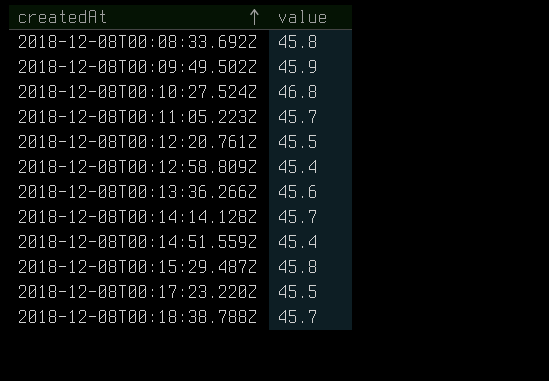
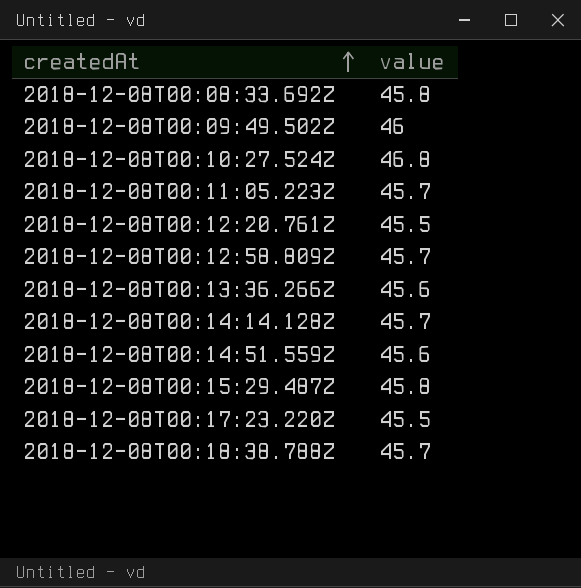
2018-12-08T00:09:49.502Z | value: 45.9 -> 46
2018-12-08T00:12:58.809Z | value: 45.4 -> 45.7
2018-12-08T00:14:51.559Z | value: 45.4 -> 45.6

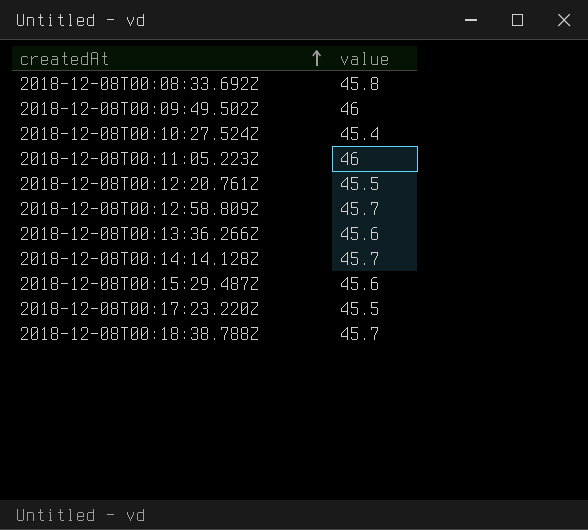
row 2018-12-08T00:14:51.559Z: 45.6 -> none
2018-12-08T00:10:27.524Z | value: 46.8 -> 45.4
2018-12-08T00:11:05.223Z | value: 45.7 -> 46
2018-12-08T00:15:29.487Z | value: 45.8 -> 45.6

